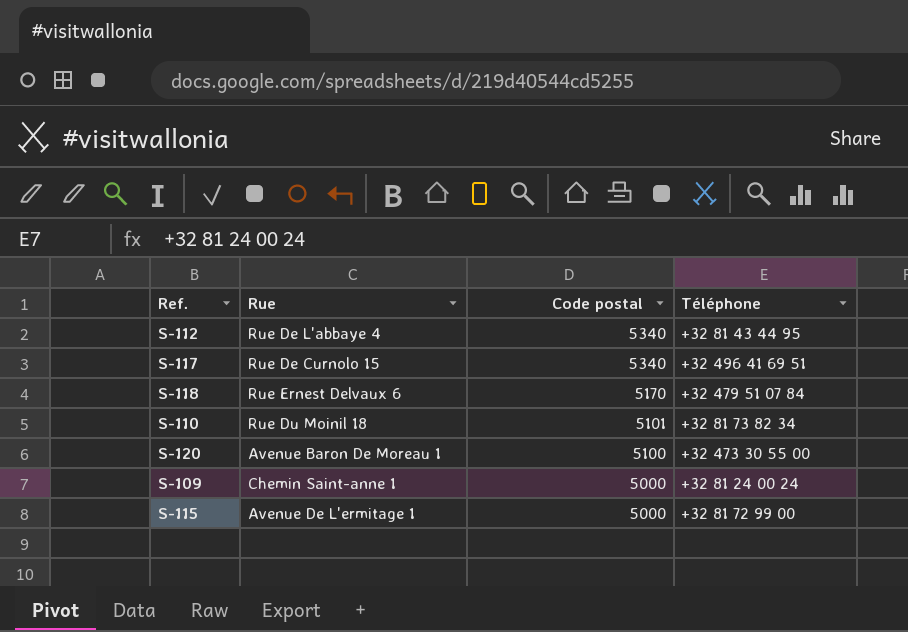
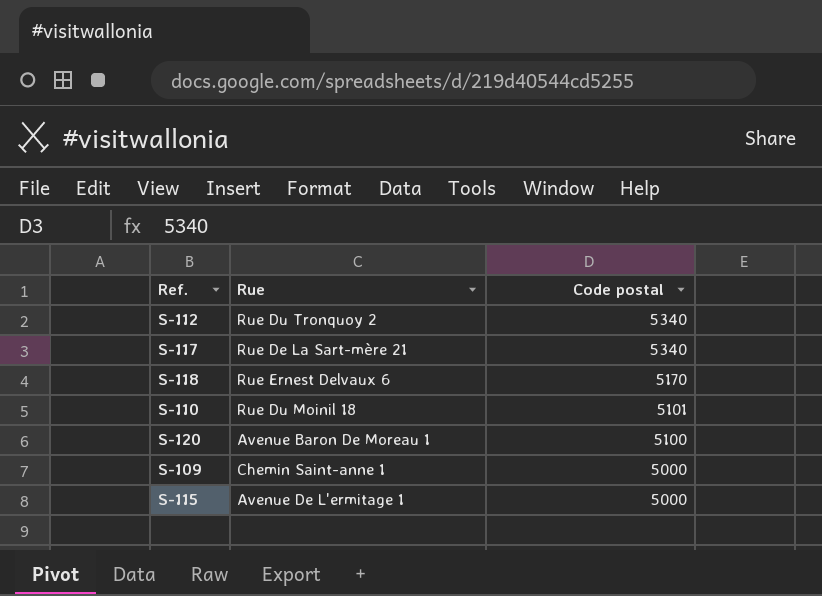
column Téléphone | position: 4 -> none
S-112 | Rue: Rue De L'abbaye 4 -> Rue Du Tronquoy 2
S-117 | Rue: Rue De Curnolo 15 -> Rue De La Sart-mère 21

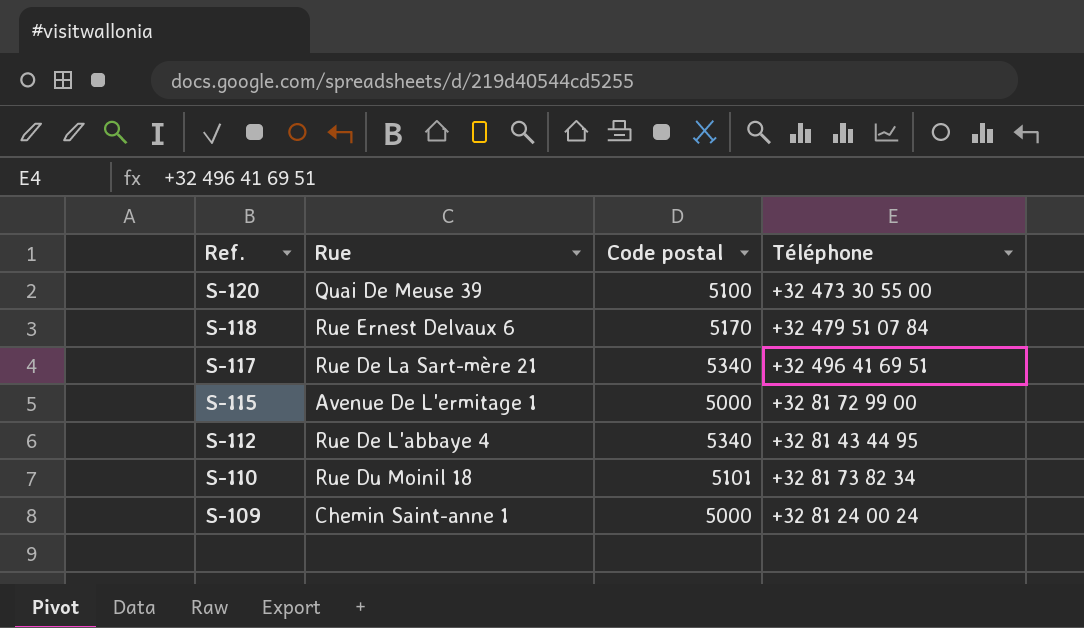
row order: Code postal descending -> Ref. descending
column Téléphone | position: none -> 4
S-120 | Rue: Avenue Baron De Moreau 1 -> Quai De Meuse 39
S-112 | Rue: Rue Du Tronquoy 2 -> Rue De L'abbaye 4

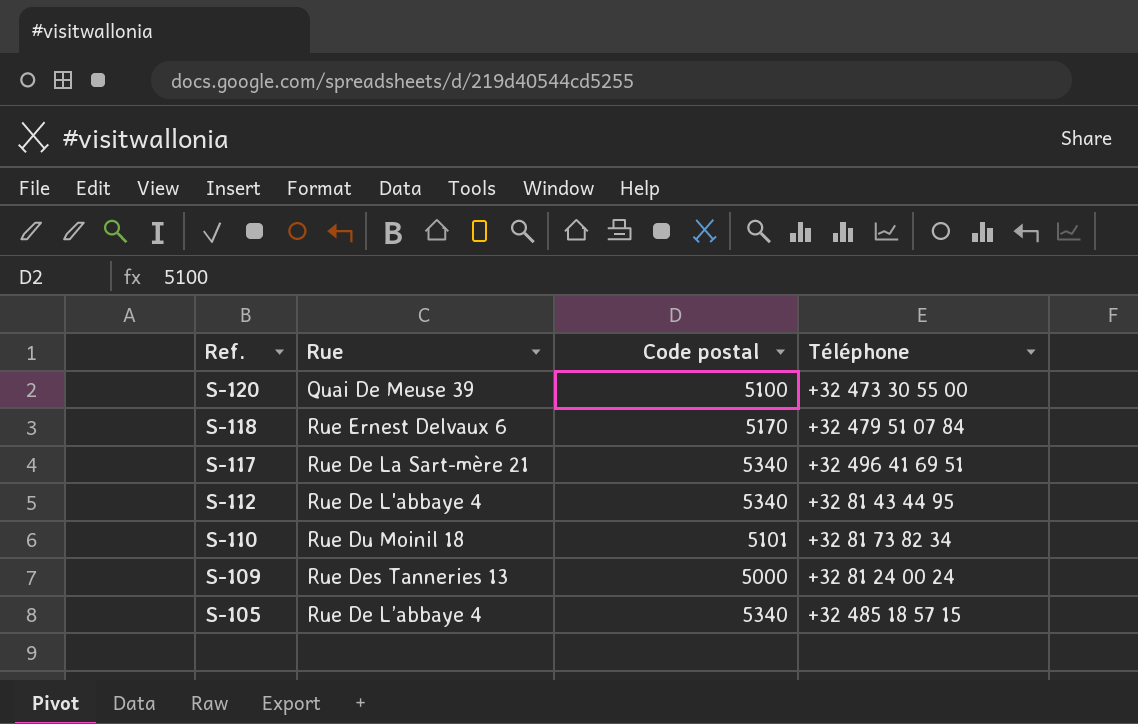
row S-115: Avenue De L'ermitage 1 | 5000 | +32 81 72 99 00 -> none
S-109 | Rue: Chemin Saint-anne 1 -> Rue Des Tanneries 13
row S-105: none -> Rue De L’abbaye 4 | 5340 | +32 485 18 57 15

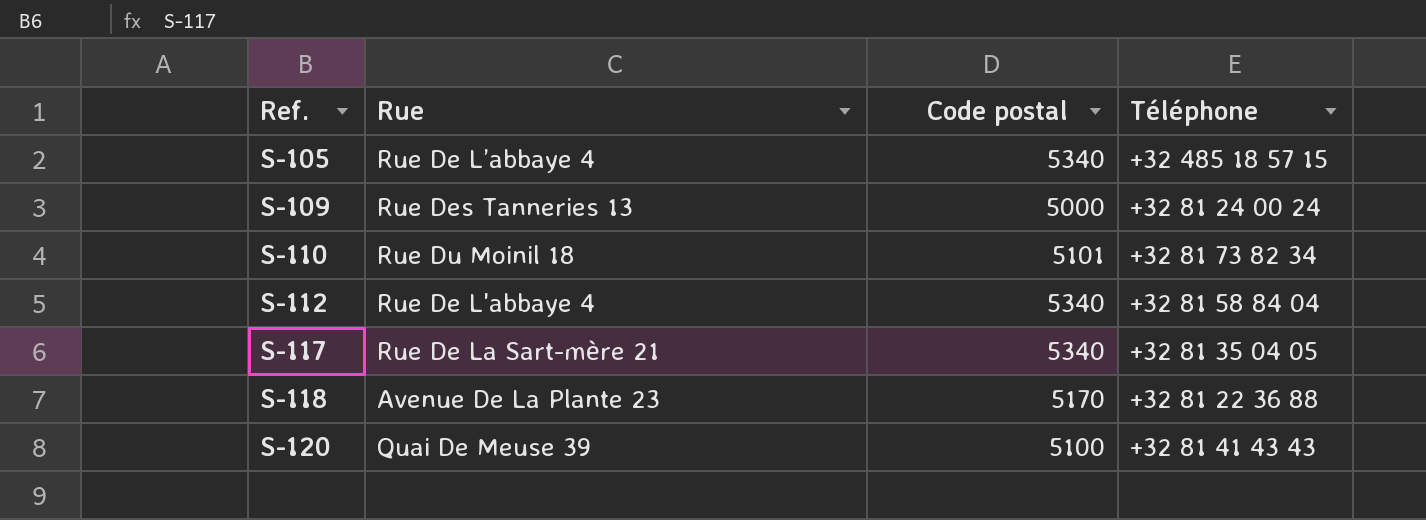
row order: Ref. descending -> Ref. ascending
S-112 | Téléphone: +32 81 43 44 95 -> +32 81 58 84 04
S-117 | Téléphone: +32 496 41 69 51 -> +32 81 35 04 05
S-118 | Rue: Rue Ernest Delvaux 6 -> Avenue De La Plante 23
S-118 | Téléphone: +32 479 51 07 84 -> +32 81 22 36 88
S-120 | Téléphone: +32 473 30 55 00 -> +32 81 41 43 43

